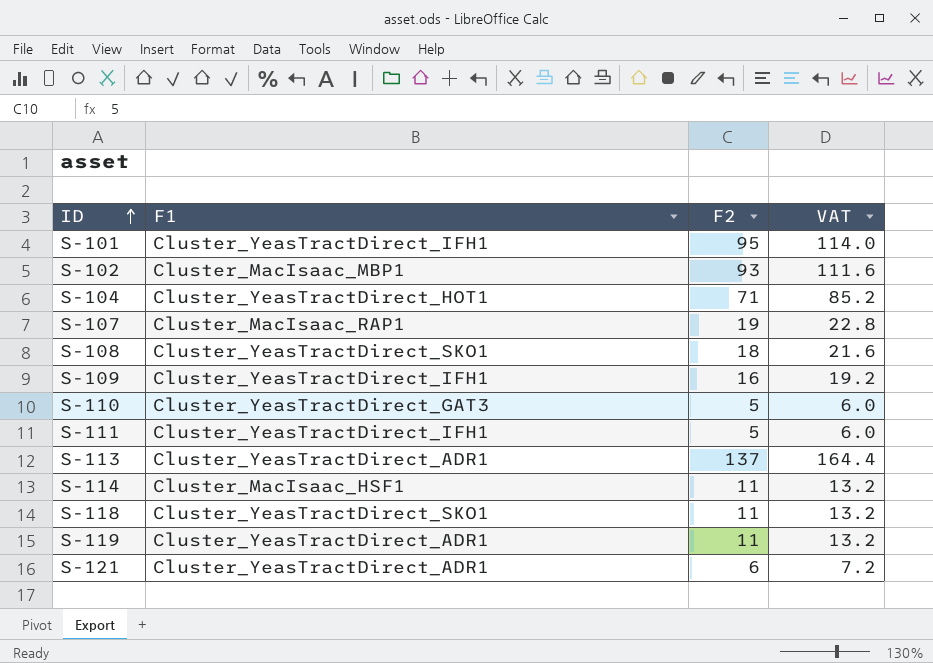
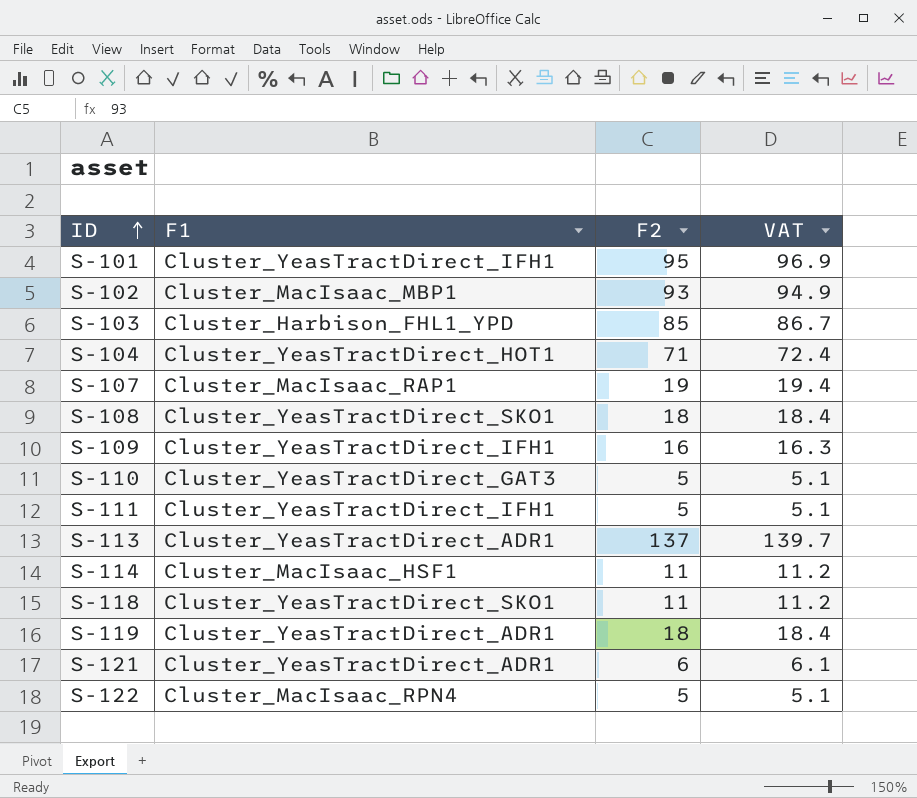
column VAT | formula: [F2] * 1.2 -> [F2] * 1.02
row S-103: none -> Cluster_Harbison_FHL1_YPD | 85 | 86.7
S-119 | F2: 11 -> 18
row S-122: none -> Cluster_MacIsaac_RPN4 | 5 | 5.1

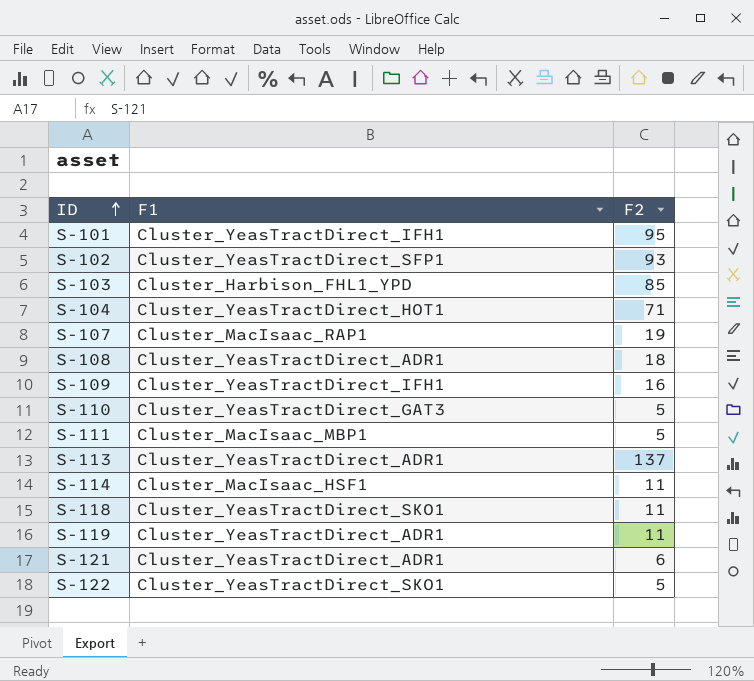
column VAT | formula: [F2] * 1.02 -> none
S-102 | F1: Cluster_MacIsaac_MBP1 -> Cluster_YeasTractDirect_SFP1
S-108 | F1: Cluster_YeasTractDirect_SKO1 -> Cluster_YeasTractDirect_ADR1
S-111 | F1: Cluster_YeasTractDirect_IFH1 -> Cluster_MacIsaac_MBP1
S-119 | F2: 18 -> 11
S-122 | F1: Cluster_MacIsaac_RPN4 -> Cluster_YeasTractDirect_SKO1

